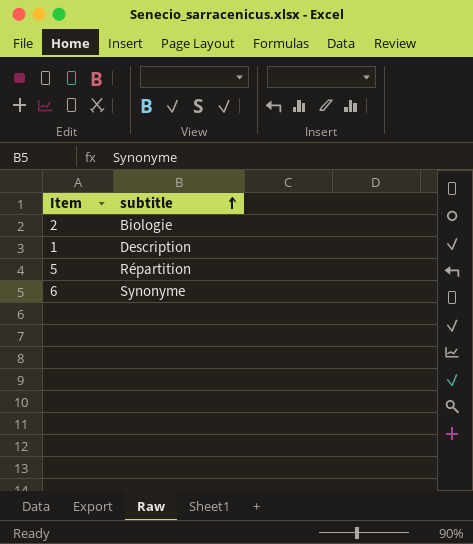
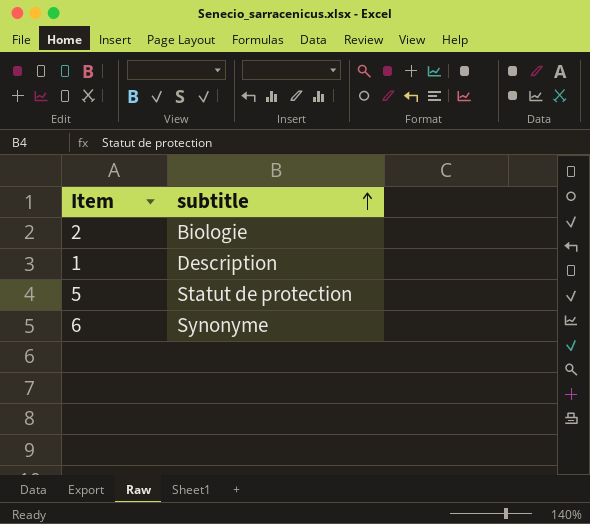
5 | subtitle: Répartition -> Statut de protection

